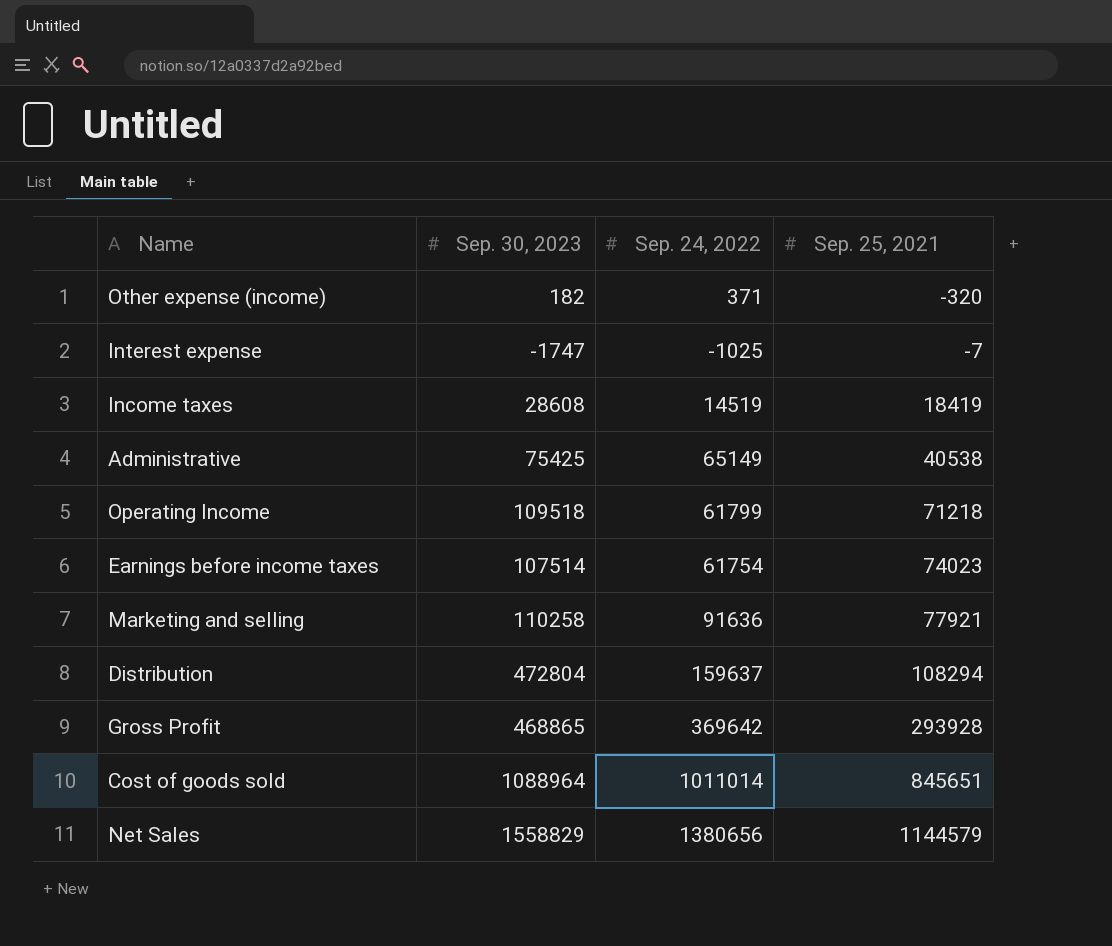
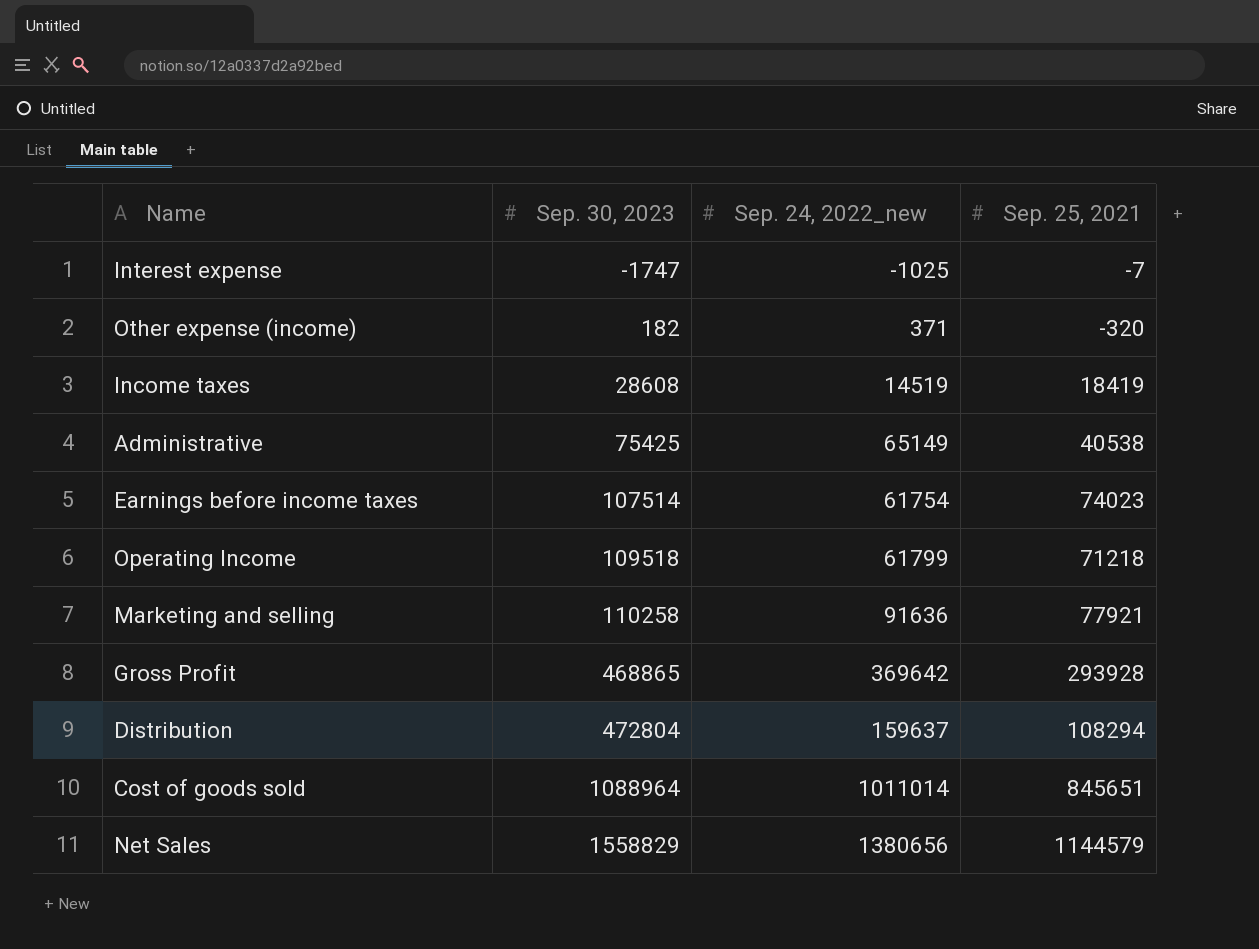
row order: Sep. 25, 2021 ascending -> Sep. 30, 2023 ascending
column name: Sep. 24, 2022 -> Sep. 24, 2022_new

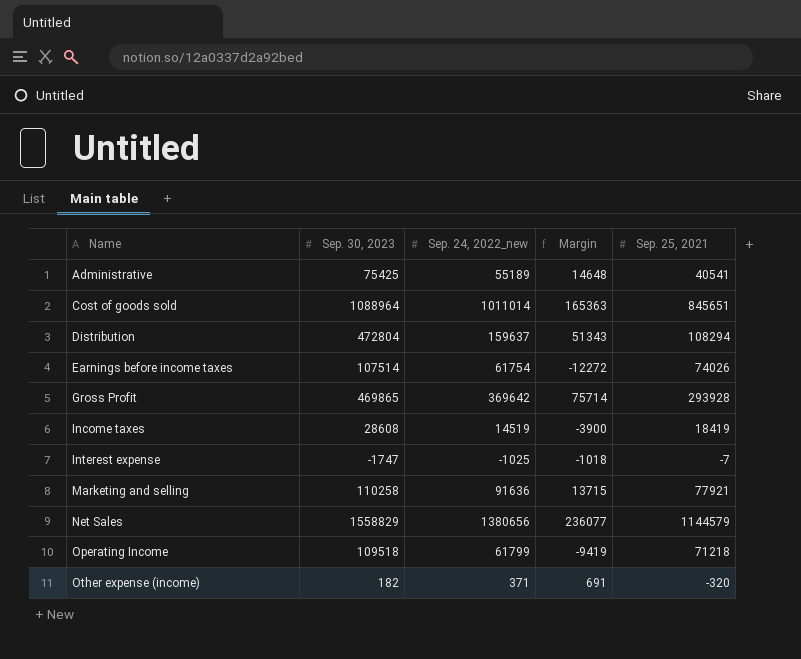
row order: Sep. 30, 2023 ascending -> Name ascending
column Margin | formula: none -> [Sep. 24, 2022_new] - [Sep. 25, 2021]
Administrative | Sep. 24, 2022_new: 65149 -> 55189
Administrative | Sep. 25, 2021: 40538 -> 40541
Earnings before income taxes | Sep. 25, 2021: 74023 -> 74026
Gross Profit | Sep. 30, 2023: 468865 -> 469865

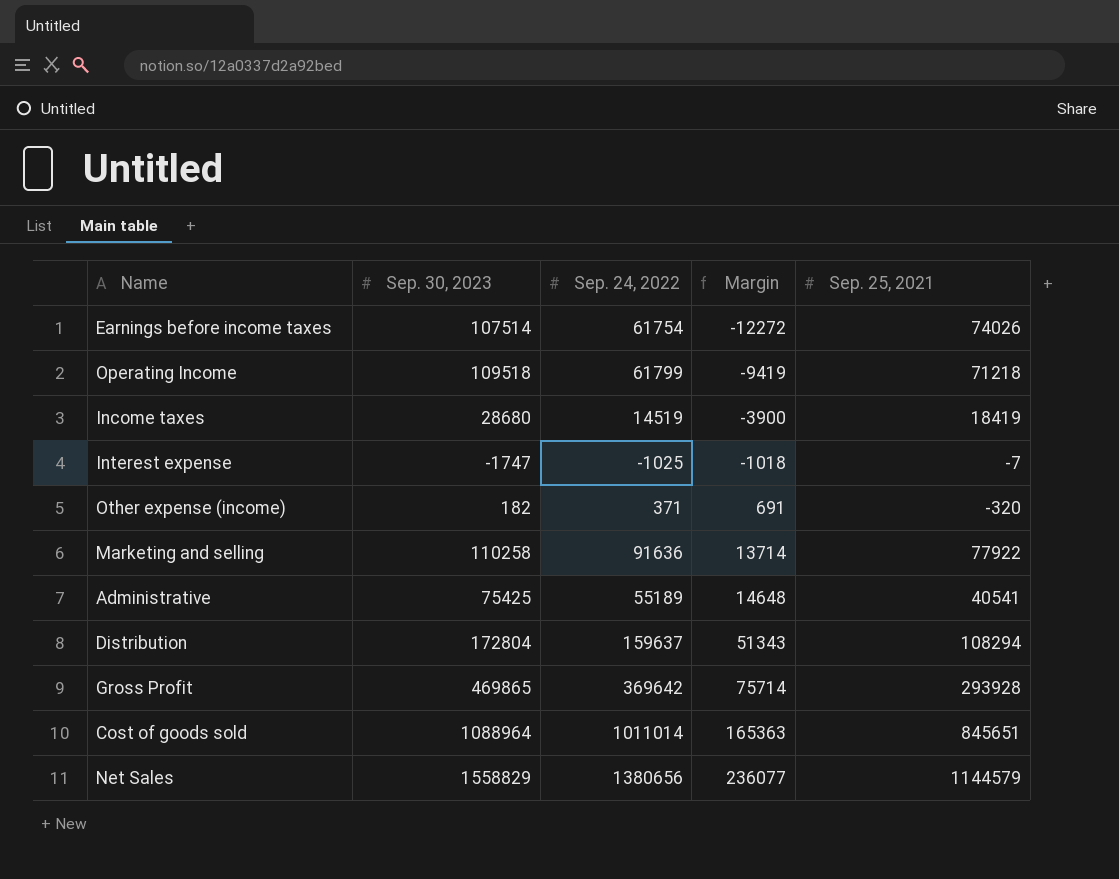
row order: Name ascending -> Margin ascending
column name: Sep. 24, 2022_new -> Sep. 24, 2022
Income taxes | Sep. 30, 2023: 28608 -> 28680
Marketing and selling | Margin: 13715 -> 13714
Marketing and selling | Sep. 25, 2021: 77921 -> 77922
Distribution | Sep. 30, 2023: 472804 -> 172804

